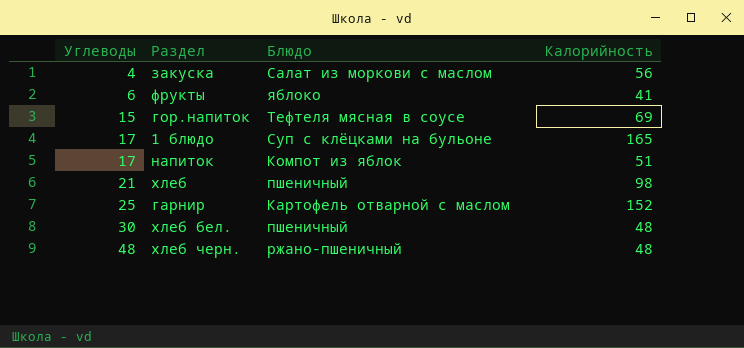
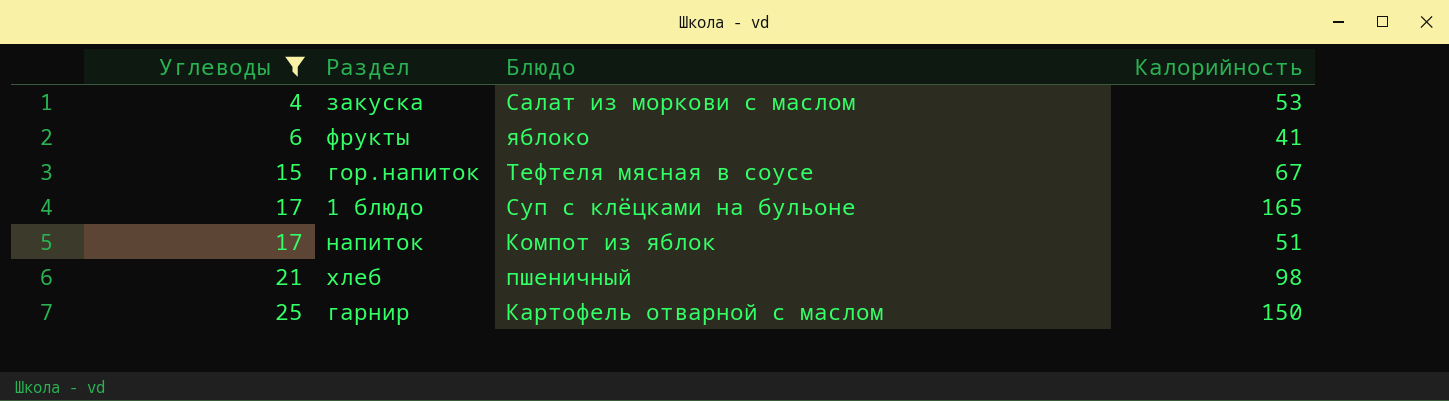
filter: none -> Углеводы <= 25
закуска | Калорийность: 56 -> 53
гор.напиток | Калорийность: 69 -> 67
гарнир | Калорийность: 152 -> 150

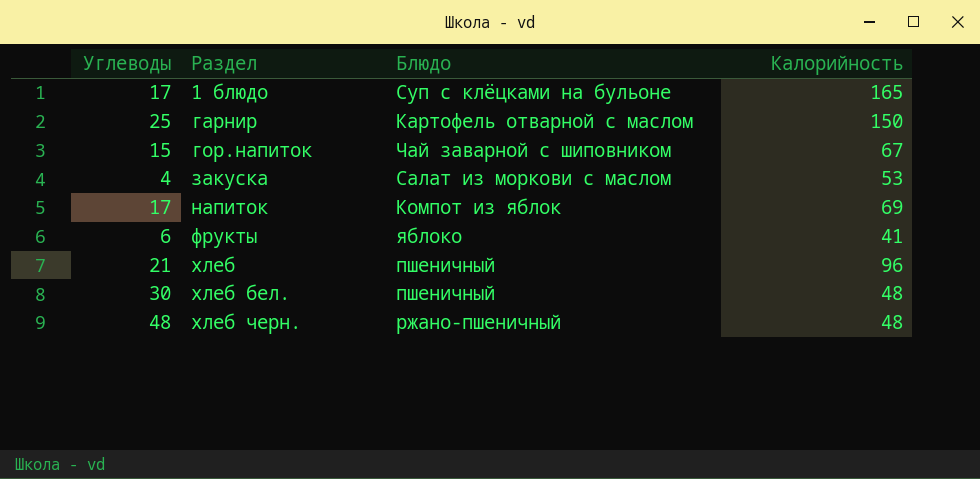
filter: Углеводы <= 25 -> none
row order: Углеводы ascending -> Раздел ascending
гор.напиток | Блюдо: Тефтеля мясная в соусе -> Чай заварной с шиповником
напиток | Калорийность: 51 -> 69
хлеб | Калорийность: 98 -> 96

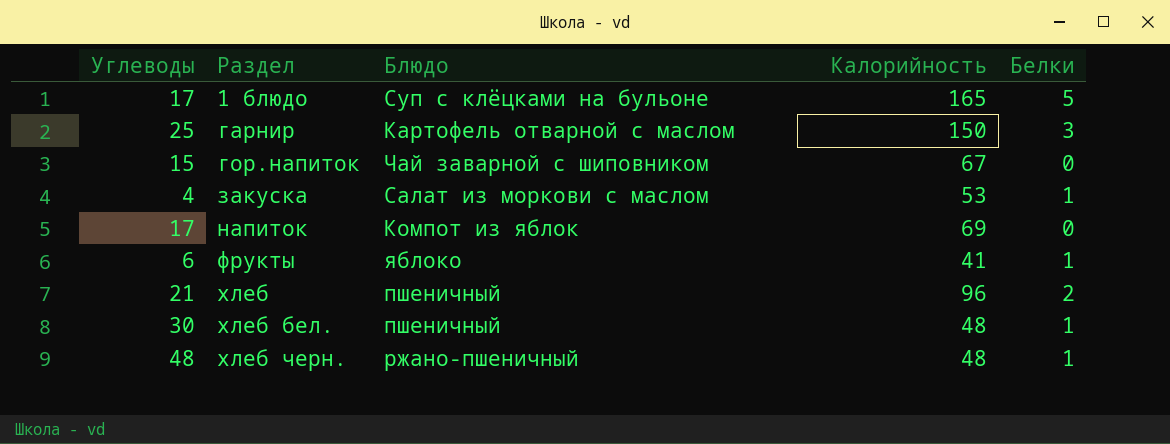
column Белки | position: none -> 5

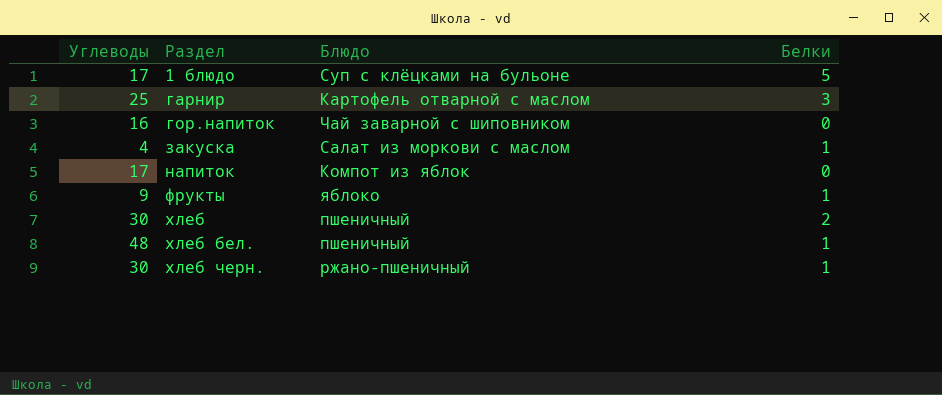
column Калорийность | position: 4 -> none
гор.напиток | Углеводы: 15 -> 16
фрукты | Углеводы: 6 -> 9
хлеб | Углеводы: 21 -> 30
хлеб бел. | Углеводы: 30 -> 48
хлеб черн. | Углеводы: 48 -> 30

